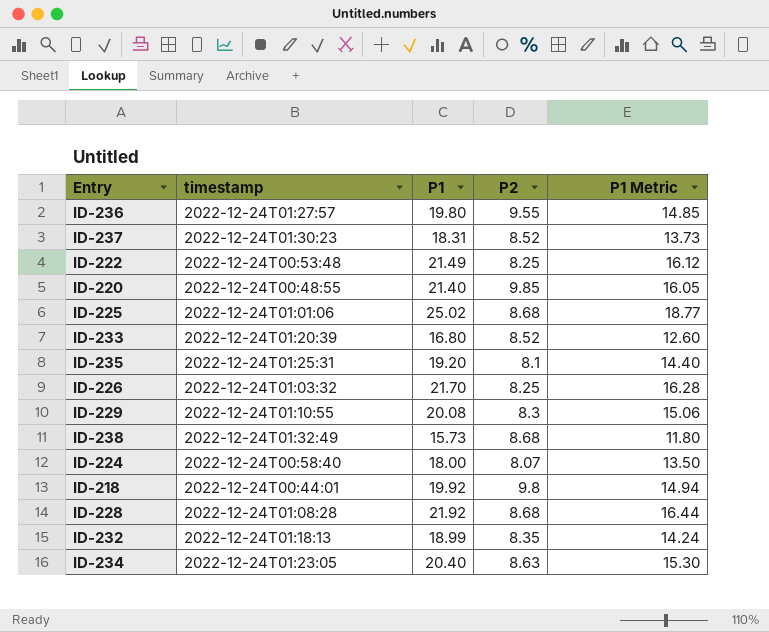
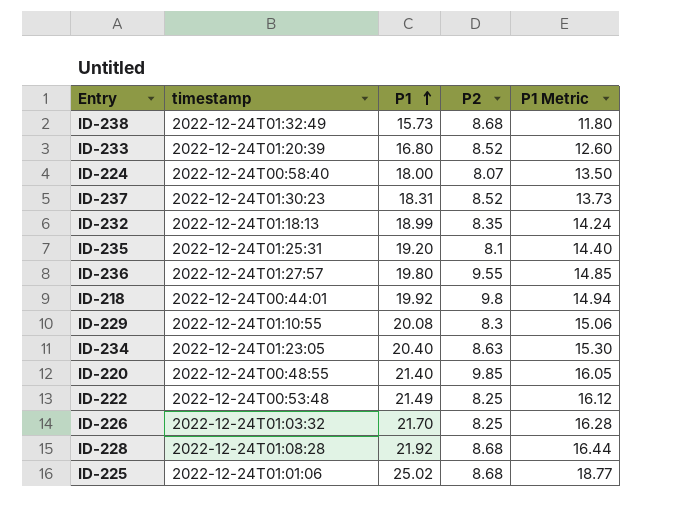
row order: none -> P1 ascending

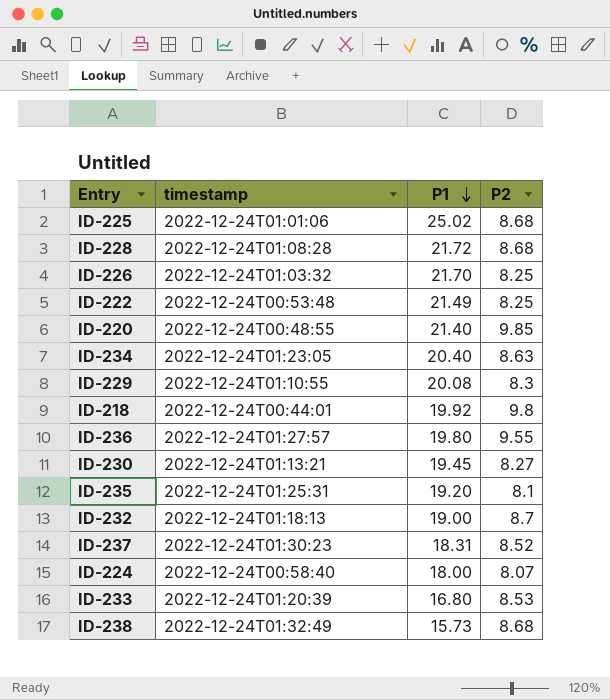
row order: P1 ascending -> P1 descending
column P1 Metric | formula: [P1] * 0.75 -> none
ID-228 | P1: 21.92 -> 21.72
row ID-230: none -> 2022-12-24T01:13:21 | 19.45 | 8.27
ID-232 | P1: 18.99 -> 19.00
ID-232 | P2: 8.35 -> 8.7
ID-233 | P2: 8.52 -> 8.53

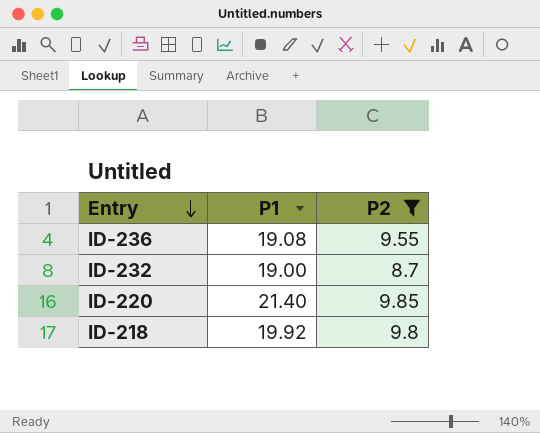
filter: none -> P2 >= 8.7
row order: P1 descending -> Entry descending
column timestamp | position: 2 -> none
ID-236 | P1: 19.80 -> 19.08

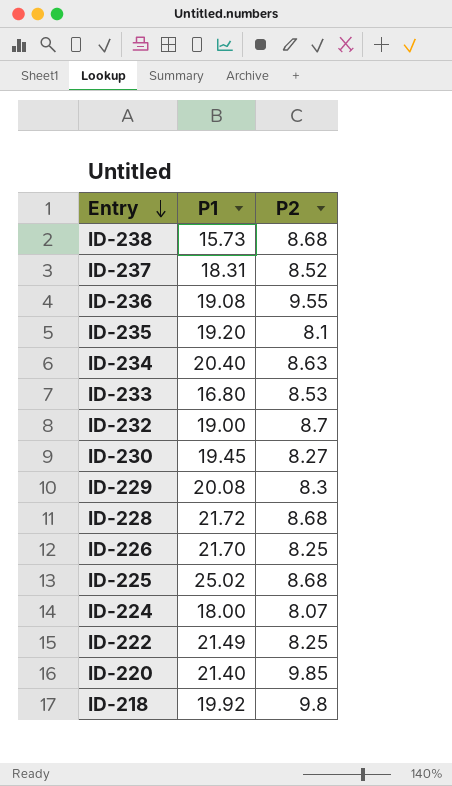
filter: P2 >= 8.7 -> none

